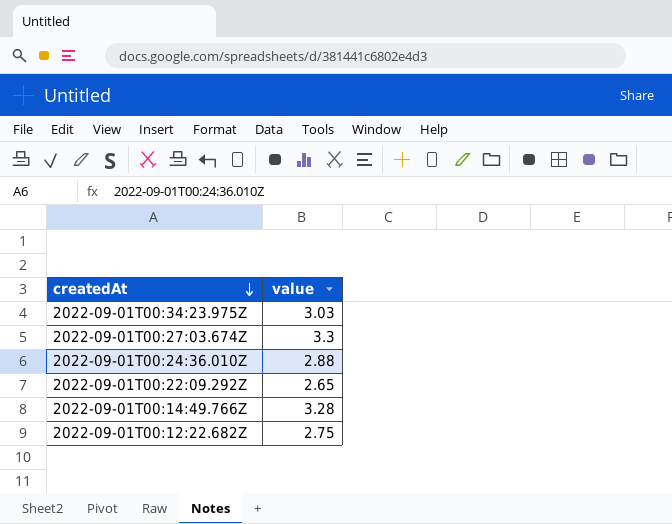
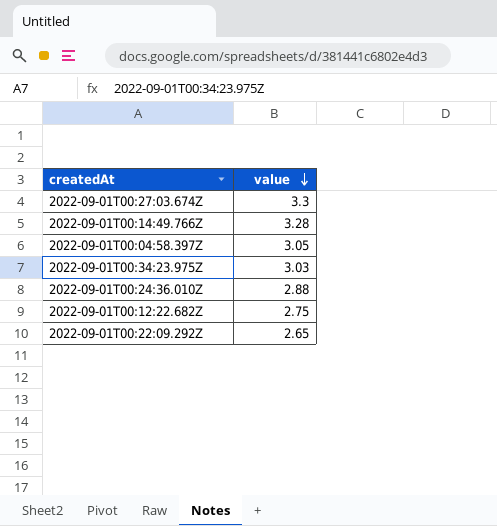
row order: createdAt descending -> value descending
row 2022-09-01T00:04:58.397Z: none -> 3.05

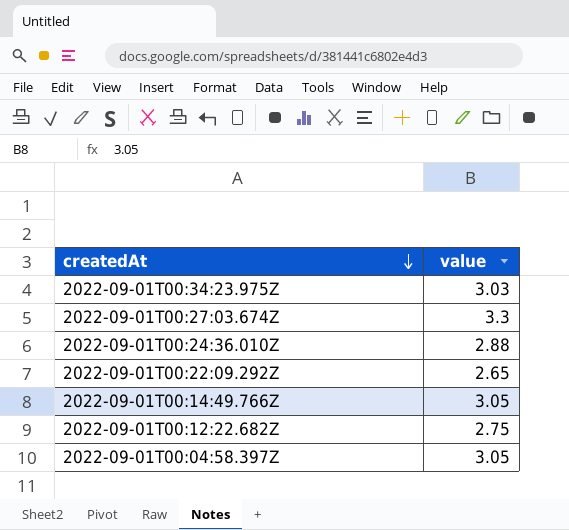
row order: value descending -> createdAt descending
2022-09-01T00:14:49.766Z | value: 3.28 -> 3.05

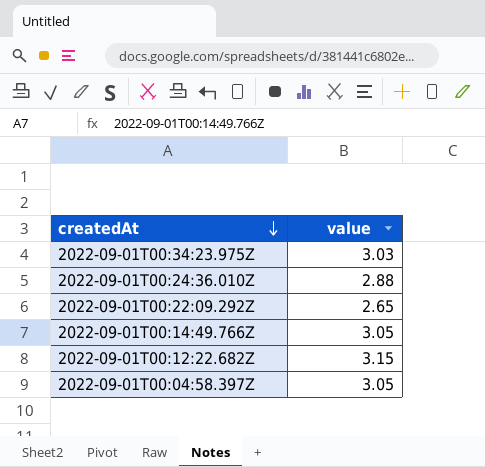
row 2022-09-01T00:27:03.674Z: 3.3 -> none
2022-09-01T00:12:22.682Z | value: 2.75 -> 3.15

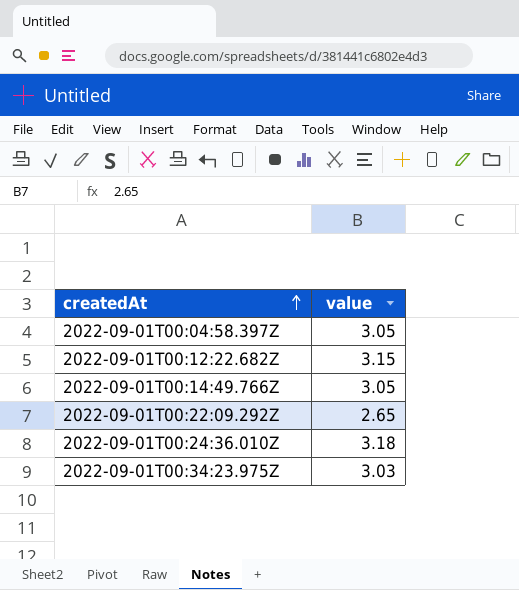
row order: createdAt descending -> createdAt ascending
2022-09-01T00:24:36.010Z | value: 2.88 -> 3.18

